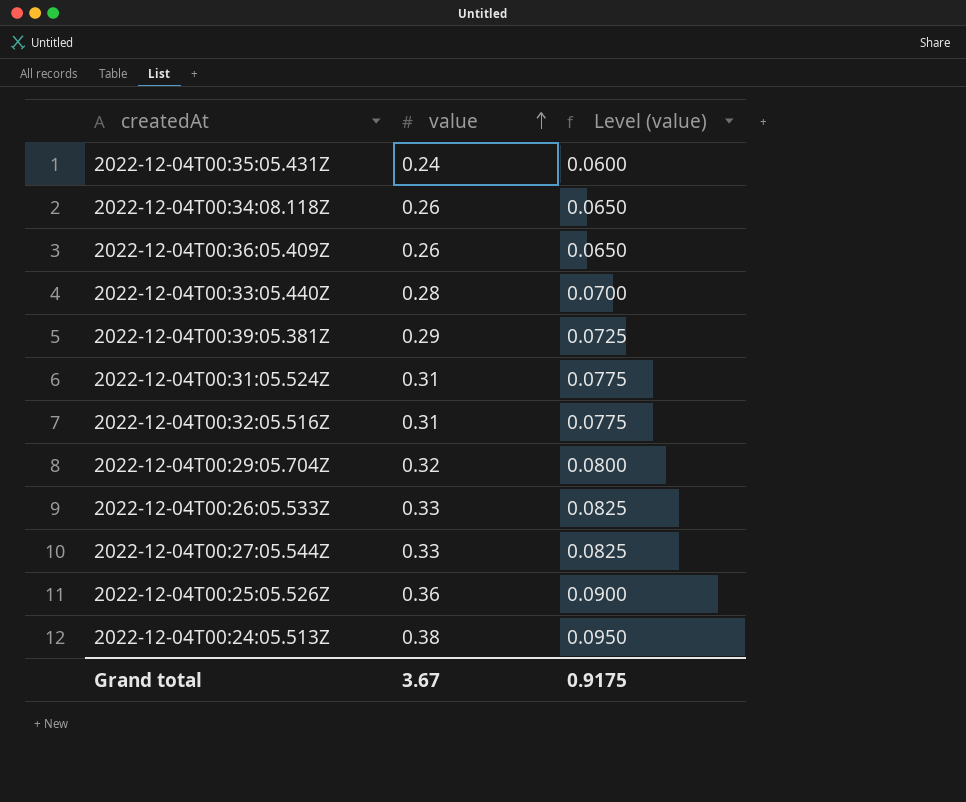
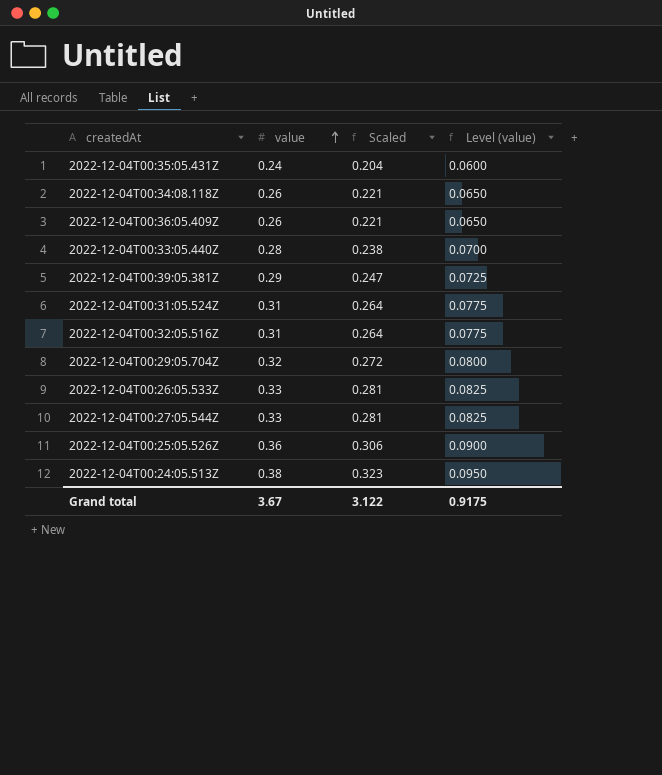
column Scaled | formula: none -> [value] * 0.85

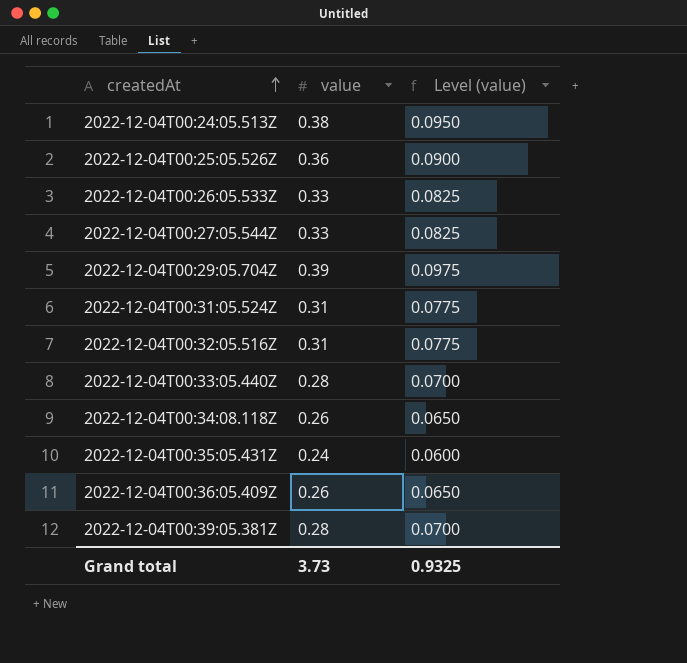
row order: value ascending -> createdAt ascending
column Scaled | formula: [value] * 0.85 -> none
2022-12-04T00:29:05.704Z | value: 0.32 -> 0.39
2022-12-04T00:29:05.704Z | Level (value): 0.0800 -> 0.0975
2022-12-04T00:39:05.381Z | value: 0.29 -> 0.28
2022-12-04T00:39:05.381Z | Level (value): 0.0725 -> 0.0700
Grand total | value: 3.67 -> 3.73
Grand total | Level (value): 0.9175 -> 0.9325

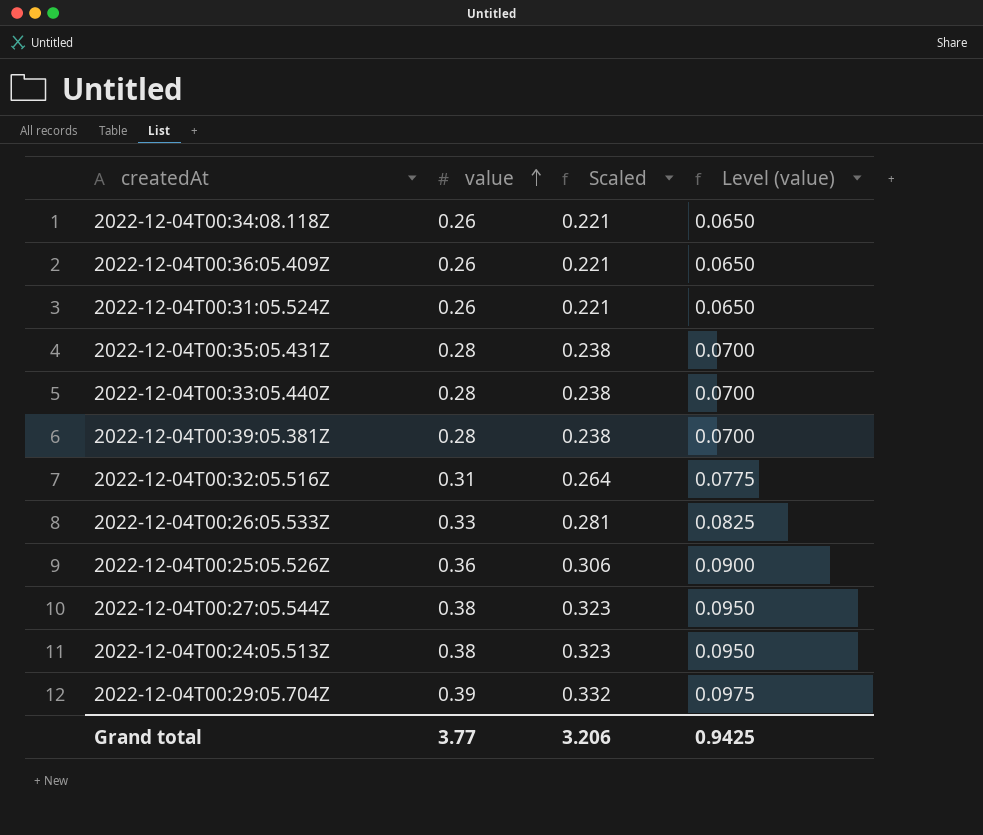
row order: createdAt ascending -> value ascending
column Scaled | formula: none -> [value] * 0.85
2022-12-04T00:31:05.524Z | value: 0.31 -> 0.26
2022-12-04T00:31:05.524Z | Level (value): 0.0775 -> 0.0650
2022-12-04T00:35:05.431Z | value: 0.24 -> 0.28
2022-12-04T00:35:05.431Z | Level (value): 0.0600 -> 0.0700
2022-12-04T00:27:05.544Z | value: 0.33 -> 0.38
2022-12-04T00:27:05.544Z | Level (value): 0.0825 -> 0.0950
Grand total | value: 3.73 -> 3.77
Grand total | Level (value): 0.9325 -> 0.9425

